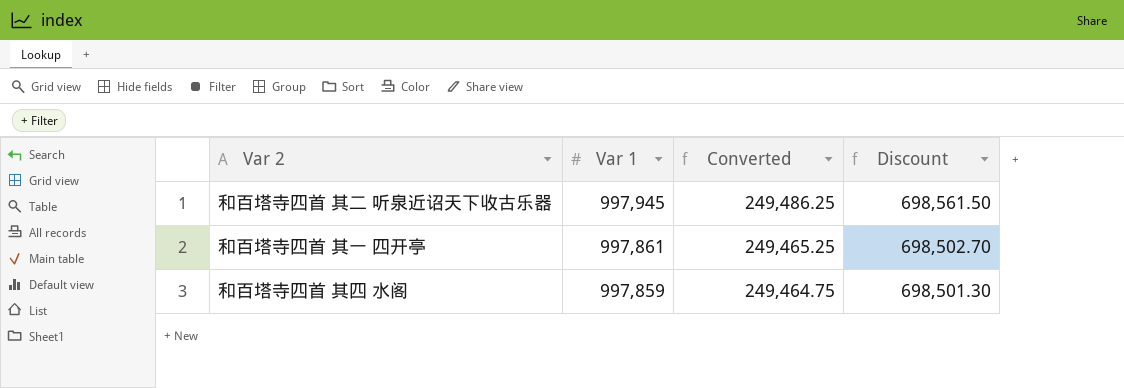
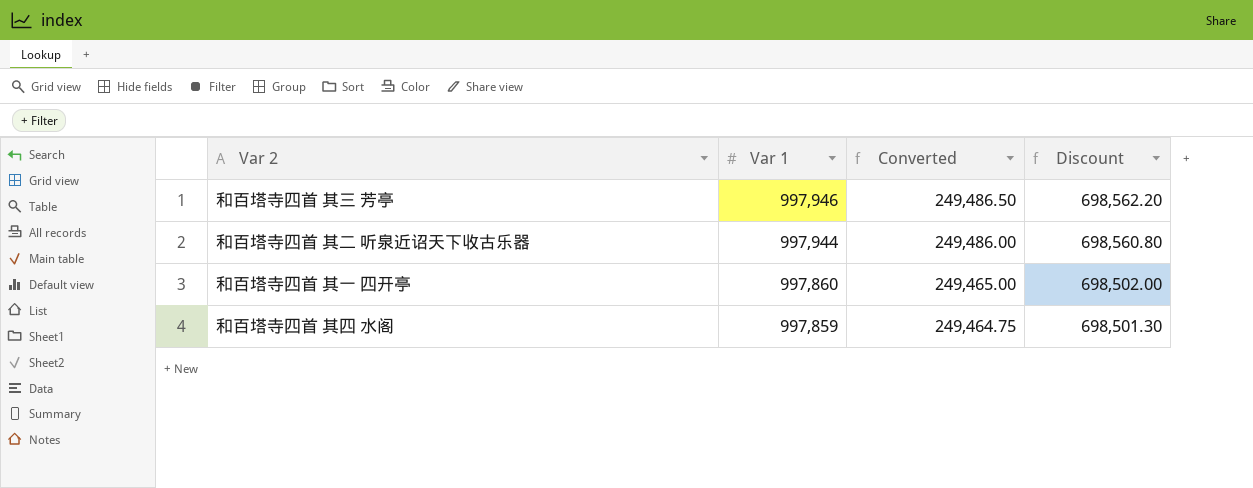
row 和百塔寺四首 其三 芳亭: none -> 997,946 | 249,486.50 | 698,562.20
和百塔寺四首 其二 听泉近诏天下收古乐器 | Var 1: 997,945 -> 997,944
和百塔寺四首 其二 听泉近诏天下收古乐器 | Converted: 249,486.25 -> 249,486.00
和百塔寺四首 其二 听泉近诏天下收古乐器 | Discount: 698,561.50 -> 698,560.80
和百塔寺四首 其一 四开亭 | Var 1: 997,861 -> 997,860
和百塔寺四首 其一 四开亭 | Converted: 249,465.25 -> 249,465.00
和百塔寺四首 其一 四开亭 | Discount: 698,502.70 -> 698,502.00

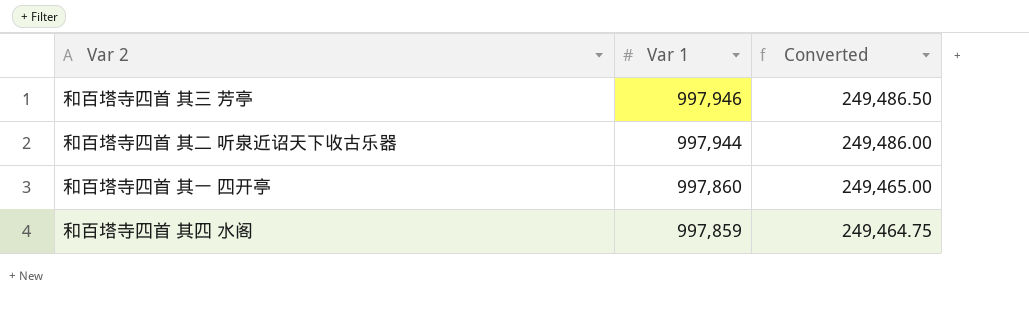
column Discount | formula: [Var 1] * 0.7 -> none

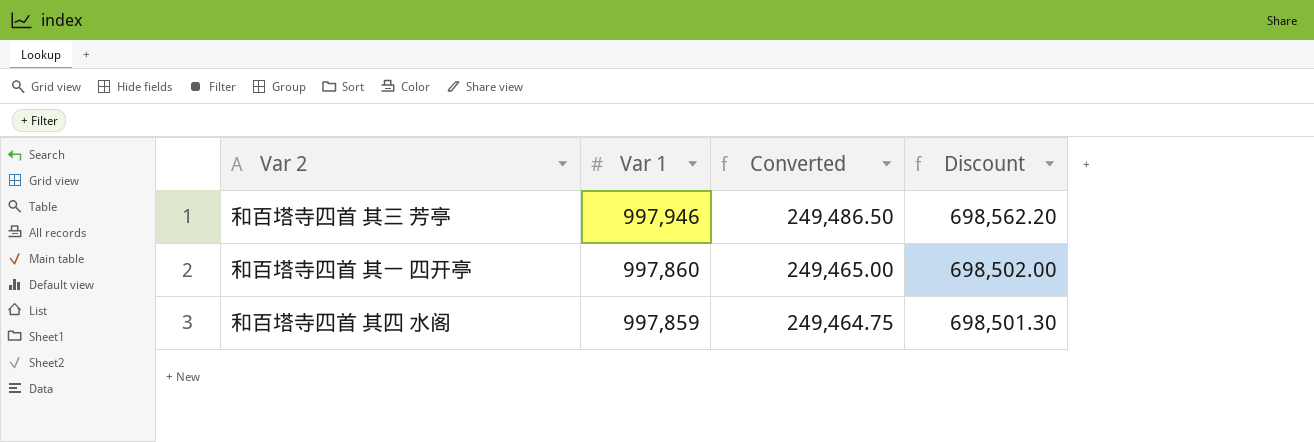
column Discount | formula: none -> [Var 1] * 0.7
row 和百塔寺四首 其二 听泉近诏天下收古乐器: 997,944 | 249,486.00 -> none

